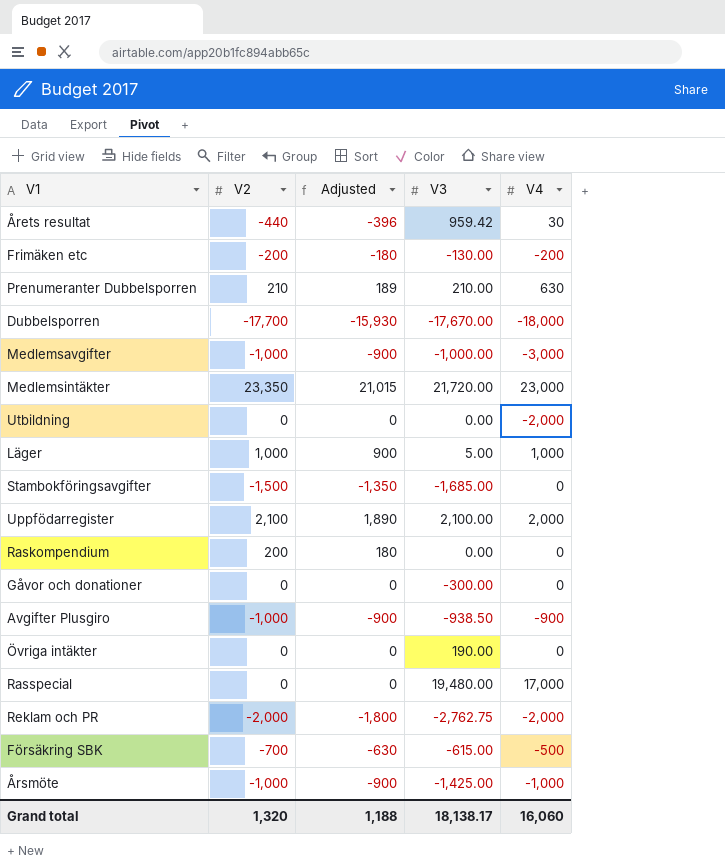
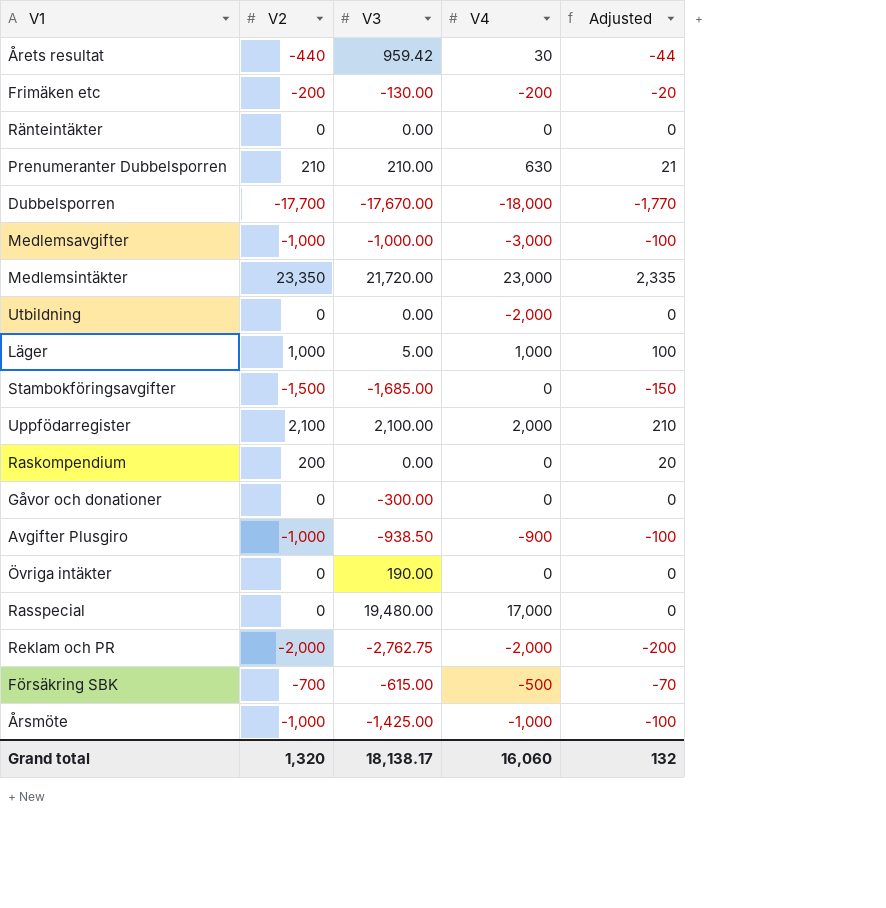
column Adjusted | formula: [V2] * 0.9 -> [V2] * 0.1
column Adjusted | position: 3 -> 5
row Ränteintäkter: none -> 0 | 0.00 | 0 | 0
Grand total | Adjusted: 1,188 -> 132

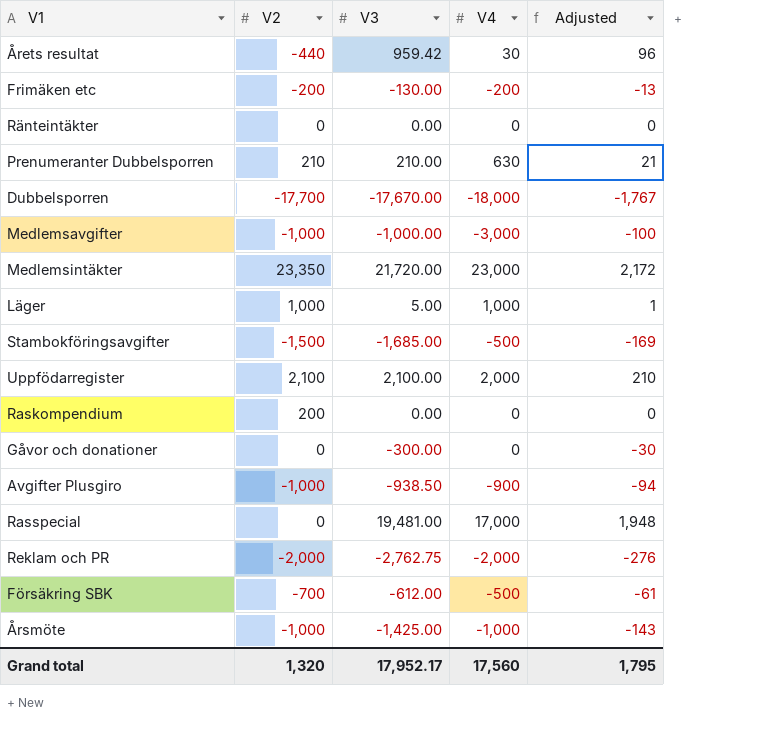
column Adjusted | formula: [V2] * 0.1 -> [V3] * 0.1
row Utbildning: 0 | 0.00 | -2,000 | 0 -> none
row Övriga intäkter: 0 | 190.00 | 0 | 0 -> none
Stambokföringsavgifter | V4: 0 -> -500
Rasspecial | V3: 19,480.00 -> 19,481.00
Försäkring SBK | V3: -615.00 -> -612.00
Grand total | V3: 18,138.17 -> 17,952.17
Grand total | V4: 16,060 -> 17,560
Grand total | Adjusted: 132 -> 1,795

